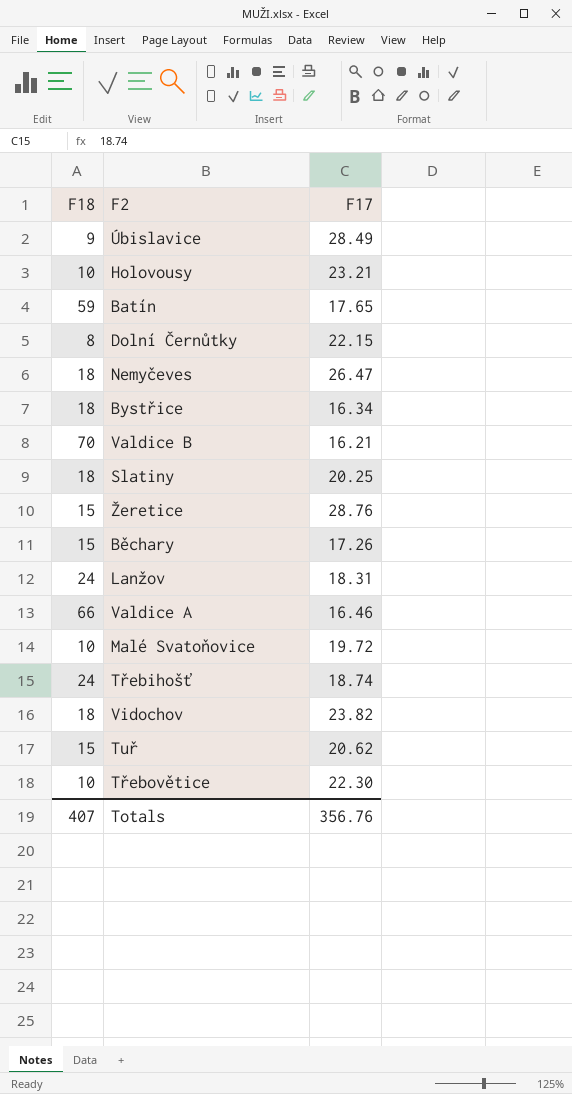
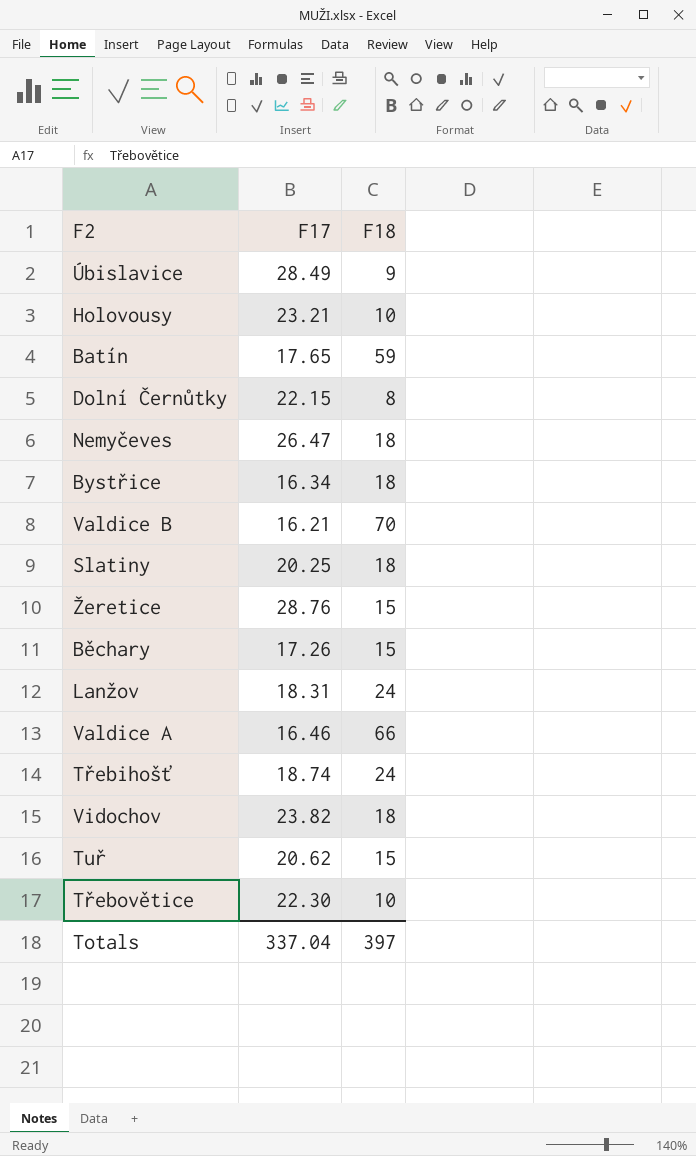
column F18 | position: 1 -> 3
row Malé Svatoňovice: 10 | 19.72 -> none
Totals | F17: 356.76 -> 337.04
Totals | F18: 407 -> 397

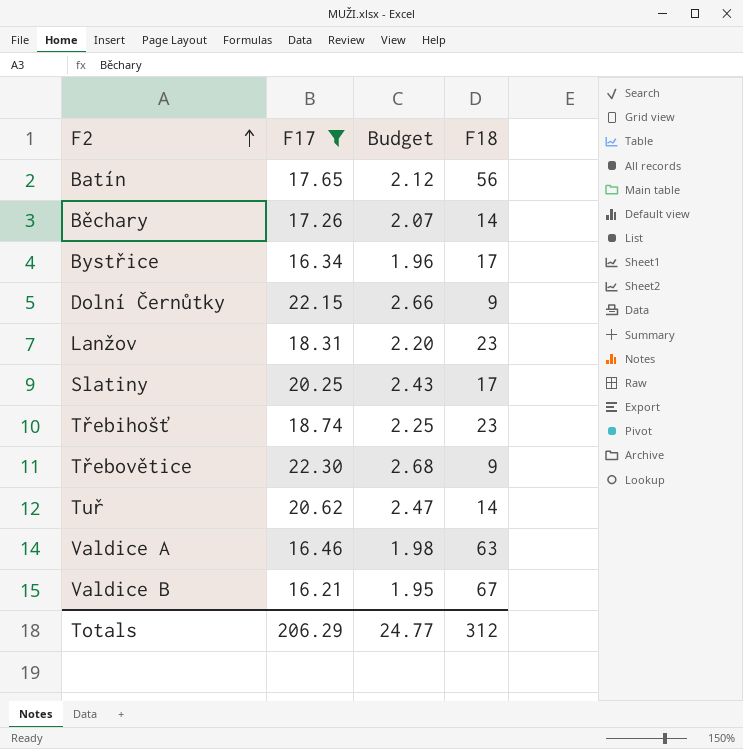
filter: none -> F17 <= 22.30
row order: none -> F2 ascending
column Budget | formula: none -> [F17] * 0.12
Batín | F18: 59 -> 56
Běchary | F18: 15 -> 14
Bystřice | F18: 18 -> 17
Dolní Černůtky | F18: 8 -> 9
Lanžov | F18: 24 -> 23
Slatiny | F18: 18 -> 17
Třebihošť | F18: 24 -> 23
Třebovětice | F18: 10 -> 9
Tuř | F18: 15 -> 14
Valdice A | F18: 66 -> 63
Valdice B | F18: 70 -> 67
Totals | F17: 337.04 -> 206.29
Totals | F18: 397 -> 312

